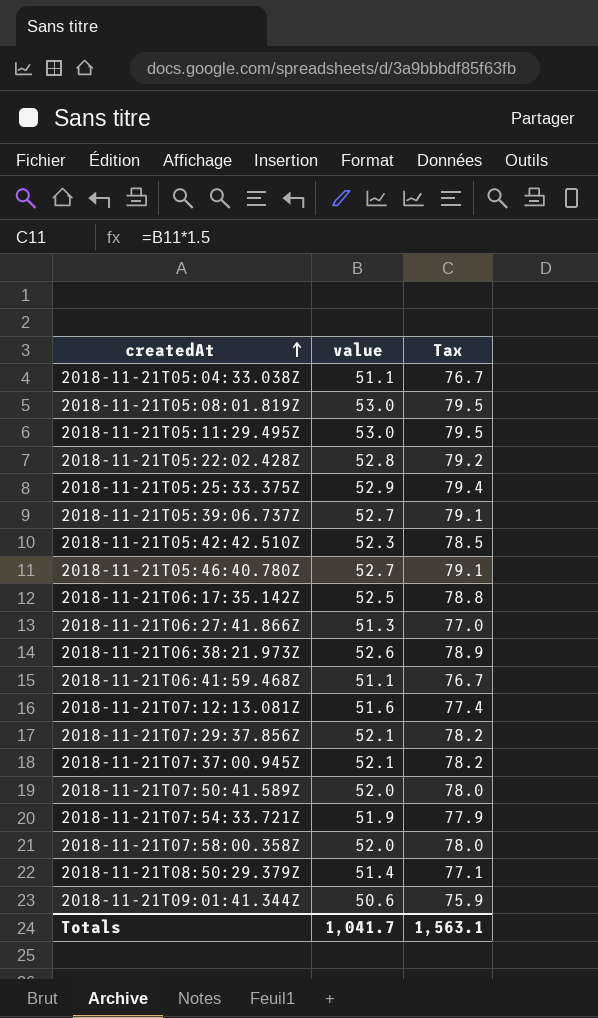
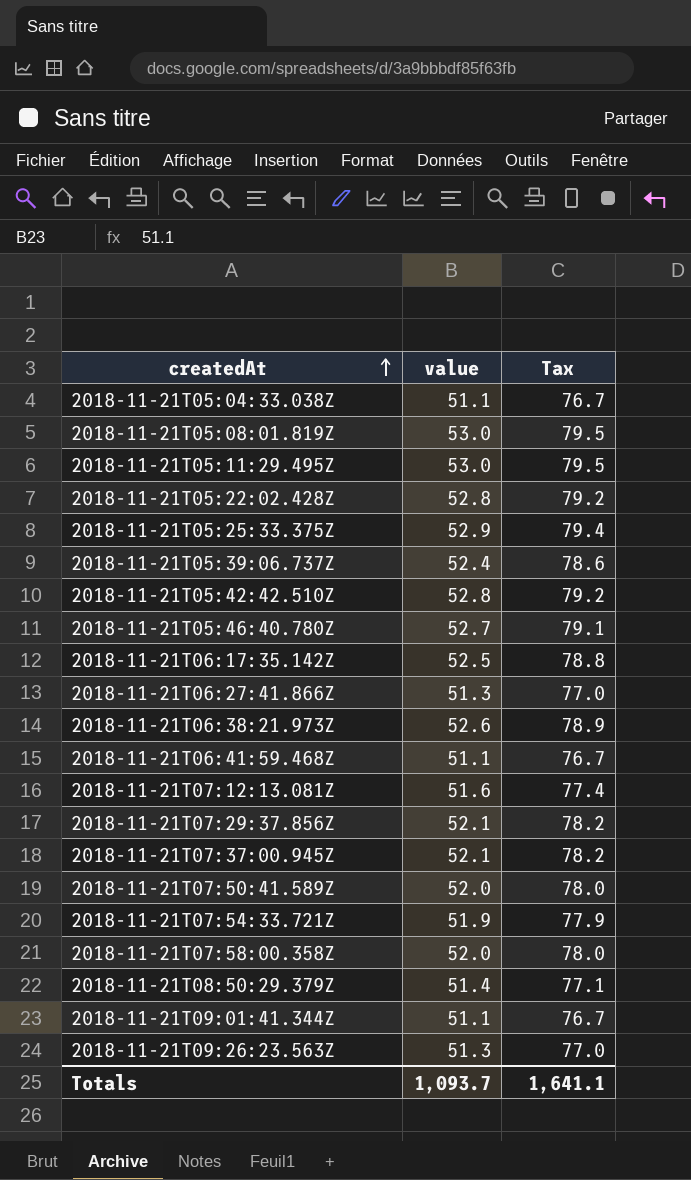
2018-11-21T05:39:06.737Z | value: 52.7 -> 52.4
2018-11-21T05:39:06.737Z | Tax: 79.1 -> 78.6
2018-11-21T05:42:42.510Z | value: 52.3 -> 52.8
2018-11-21T05:42:42.510Z | Tax: 78.5 -> 79.2
2018-11-21T09:01:41.344Z | value: 50.6 -> 51.1
2018-11-21T09:01:41.344Z | Tax: 75.9 -> 76.7
row 2018-11-21T09:26:23.563Z: none -> 51.3 | 77.0
Totals | value: 1,041.7 -> 1,093.7
Totals | Tax: 1,563.1 -> 1,641.1

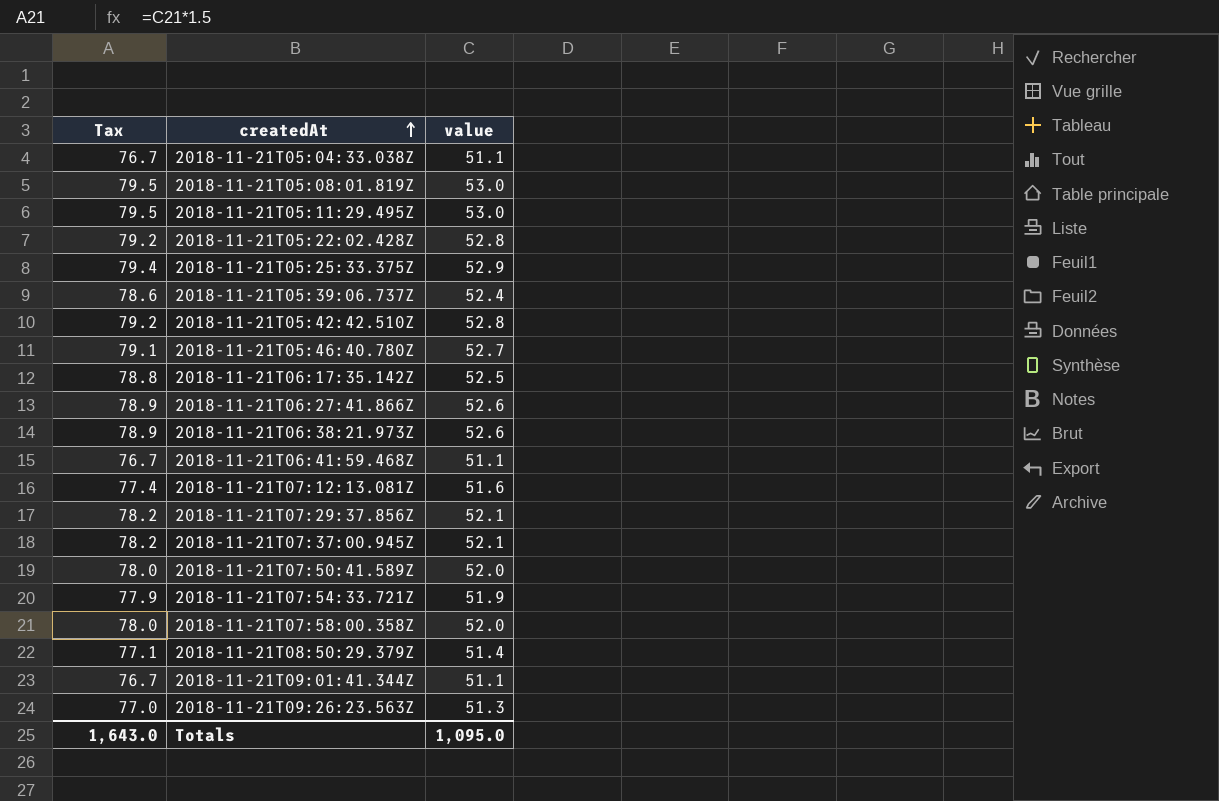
column Tax | position: 3 -> 1
2018-11-21T06:27:41.866Z | Tax: 77.0 -> 78.9
2018-11-21T06:27:41.866Z | value: 51.3 -> 52.6
Totals | Tax: 1,641.1 -> 1,643.0
Totals | value: 1,093.7 -> 1,095.0

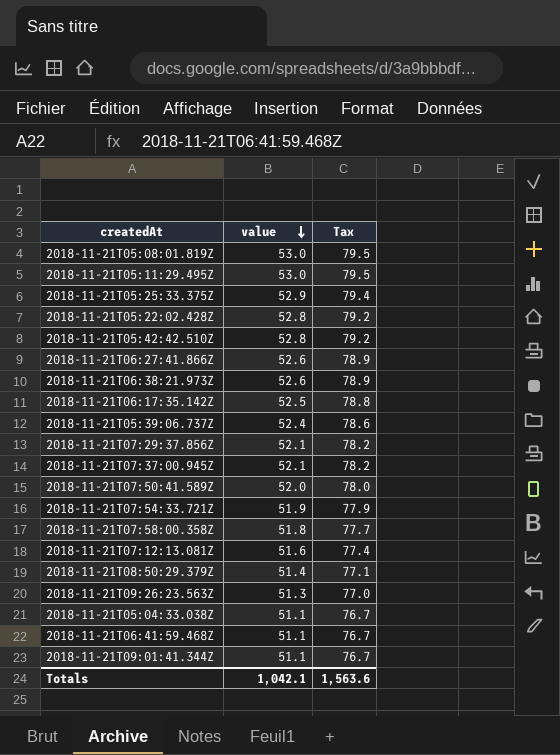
row order: createdAt ascending -> value descending
column Tax | position: 1 -> 3
row 2018-11-21T05:46:40.780Z: 79.1 | 52.7 -> none
2018-11-21T07:58:00.358Z | value: 52.0 -> 51.8
2018-11-21T07:58:00.358Z | Tax: 78.0 -> 77.7
Totals | value: 1,095.0 -> 1,042.1
Totals | Tax: 1,643.0 -> 1,563.6

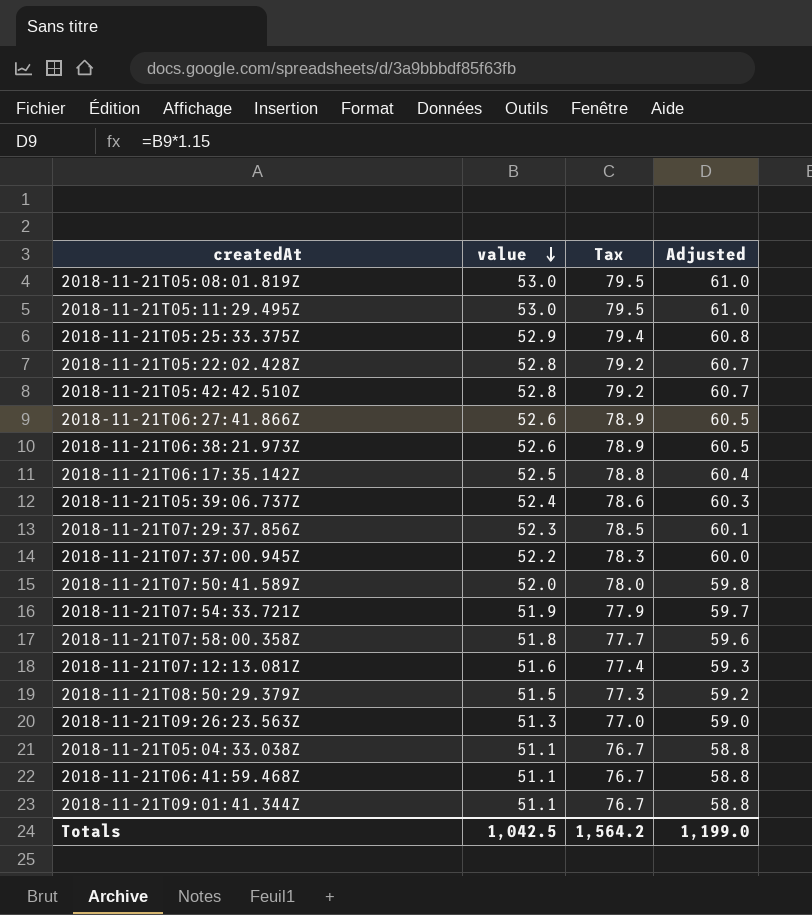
column Adjusted | formula: none -> [value] * 1.15
2018-11-21T07:29:37.856Z | value: 52.1 -> 52.3
2018-11-21T07:29:37.856Z | Tax: 78.2 -> 78.5
2018-11-21T07:37:00.945Z | value: 52.1 -> 52.2
2018-11-21T07:37:00.945Z | Tax: 78.2 -> 78.3
2018-11-21T08:50:29.379Z | value: 51.4 -> 51.5
2018-11-21T08:50:29.379Z | Tax: 77.1 -> 77.3
Totals | value: 1,042.1 -> 1,042.5
Totals | Tax: 1,563.6 -> 1,564.2

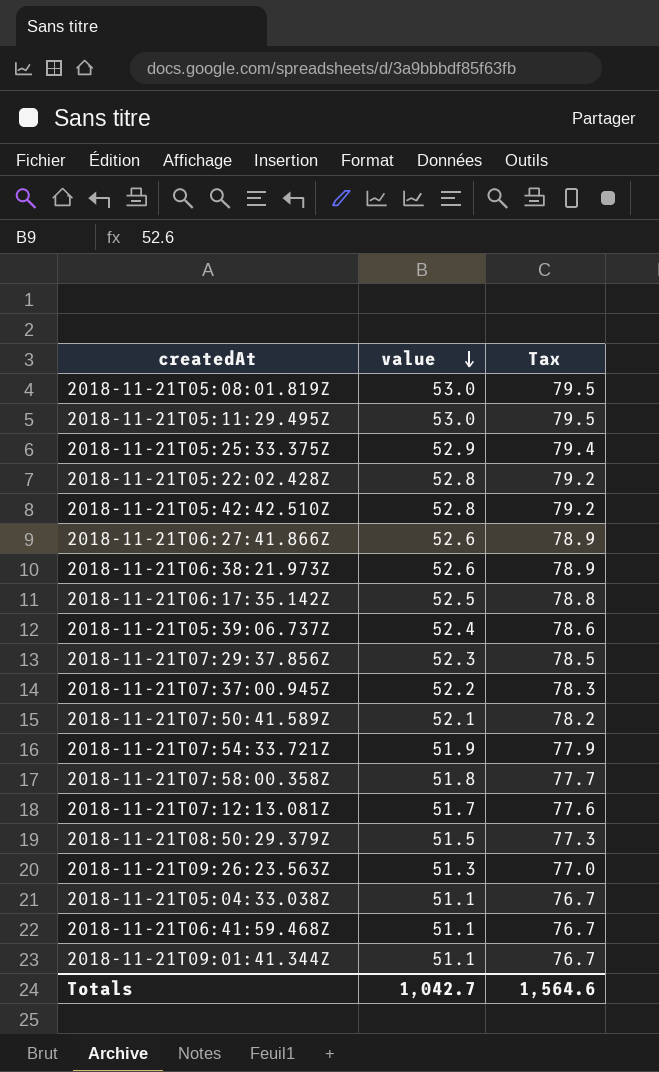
column Adjusted | formula: [value] * 1.15 -> none
2018-11-21T07:50:41.589Z | value: 52.0 -> 52.1
2018-11-21T07:50:41.589Z | Tax: 78.0 -> 78.2
2018-11-21T07:12:13.081Z | value: 51.6 -> 51.7
2018-11-21T07:12:13.081Z | Tax: 77.4 -> 77.6
Totals | value: 1,042.5 -> 1,042.7
Totals | Tax: 1,564.2 -> 1,564.6

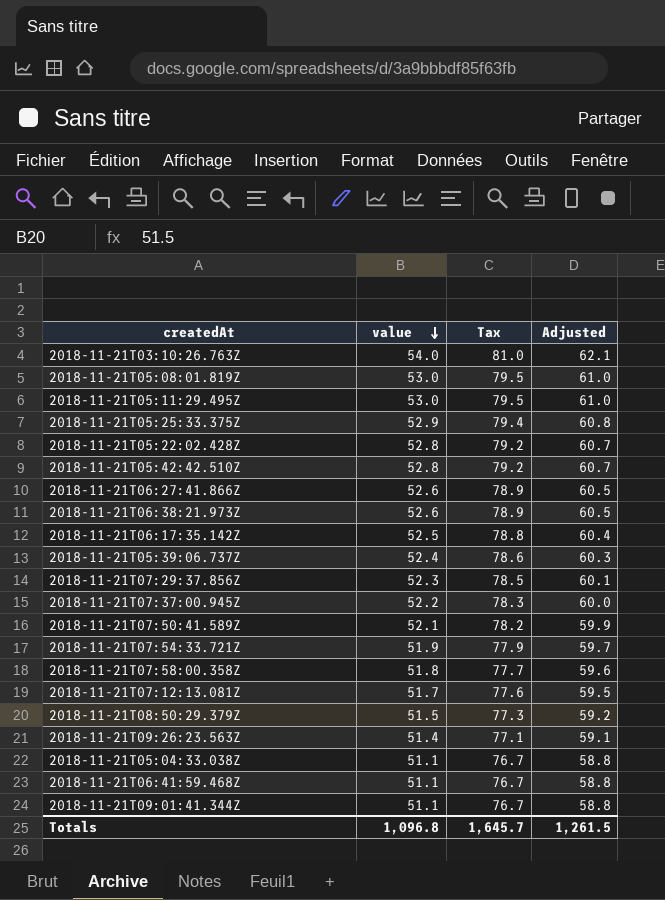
column Adjusted | formula: none -> [value] * 1.15
row 2018-11-21T03:10:26.763Z: none -> 54.0 | 81.0 | 62.1
2018-11-21T09:26:23.563Z | value: 51.3 -> 51.4
2018-11-21T09:26:23.563Z | Tax: 77.0 -> 77.1
Totals | value: 1,042.7 -> 1,096.8
Totals | Tax: 1,564.6 -> 1,645.7

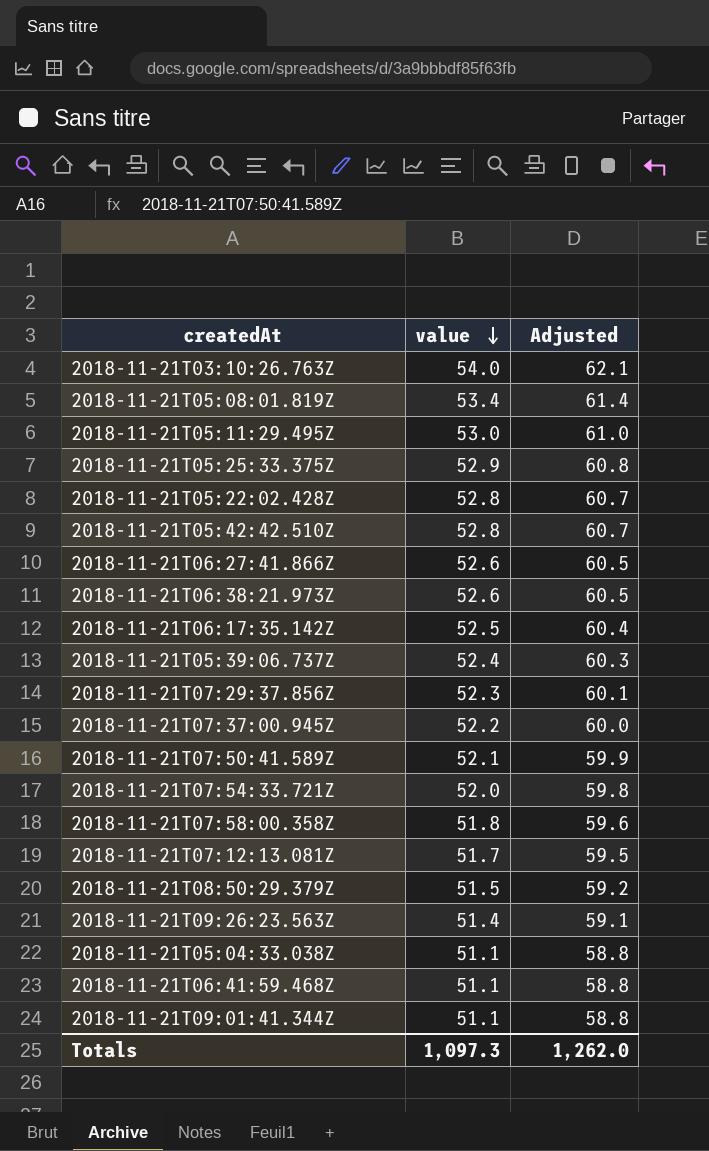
column Tax | formula: [value] * 1.5 -> none
2018-11-21T05:08:01.819Z | value: 53.0 -> 53.4
2018-11-21T05:08:01.819Z | Adjusted: 61.0 -> 61.4
2018-11-21T07:54:33.721Z | value: 51.9 -> 52.0
2018-11-21T07:54:33.721Z | Adjusted: 59.7 -> 59.8
Totals | value: 1,096.8 -> 1,097.3
Totals | Adjusted: 1,261.5 -> 1,262.0

